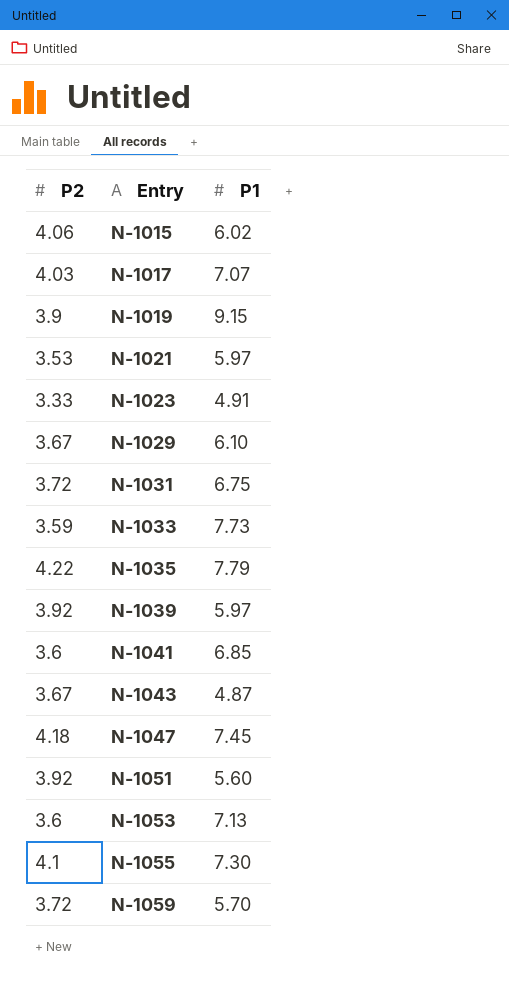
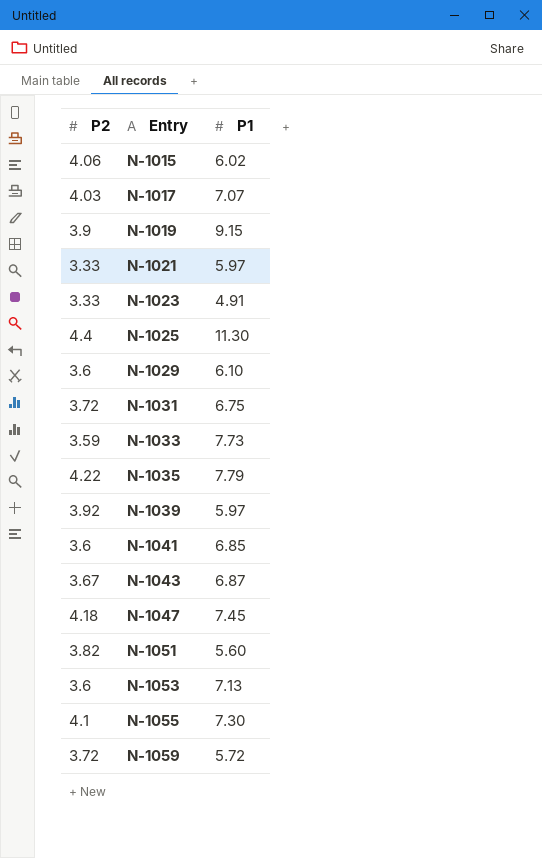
N-1021 | P2: 3.53 -> 3.33
row N-1025: none -> 4.4 | 11.30
N-1029 | P2: 3.67 -> 3.6
N-1043 | P1: 4.87 -> 6.87
N-1051 | P2: 3.92 -> 3.82
N-1059 | P1: 5.70 -> 5.72

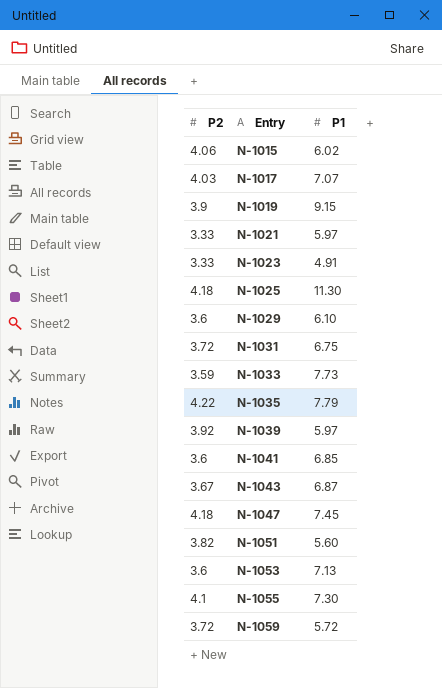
N-1025 | P2: 4.4 -> 4.18

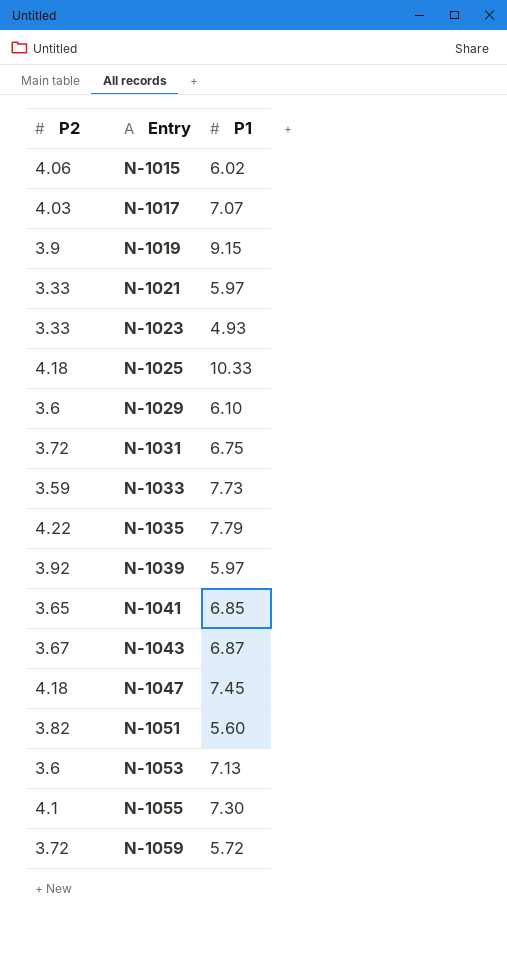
N-1023 | P1: 4.91 -> 4.93
N-1025 | P1: 11.30 -> 10.33
N-1041 | P2: 3.6 -> 3.65

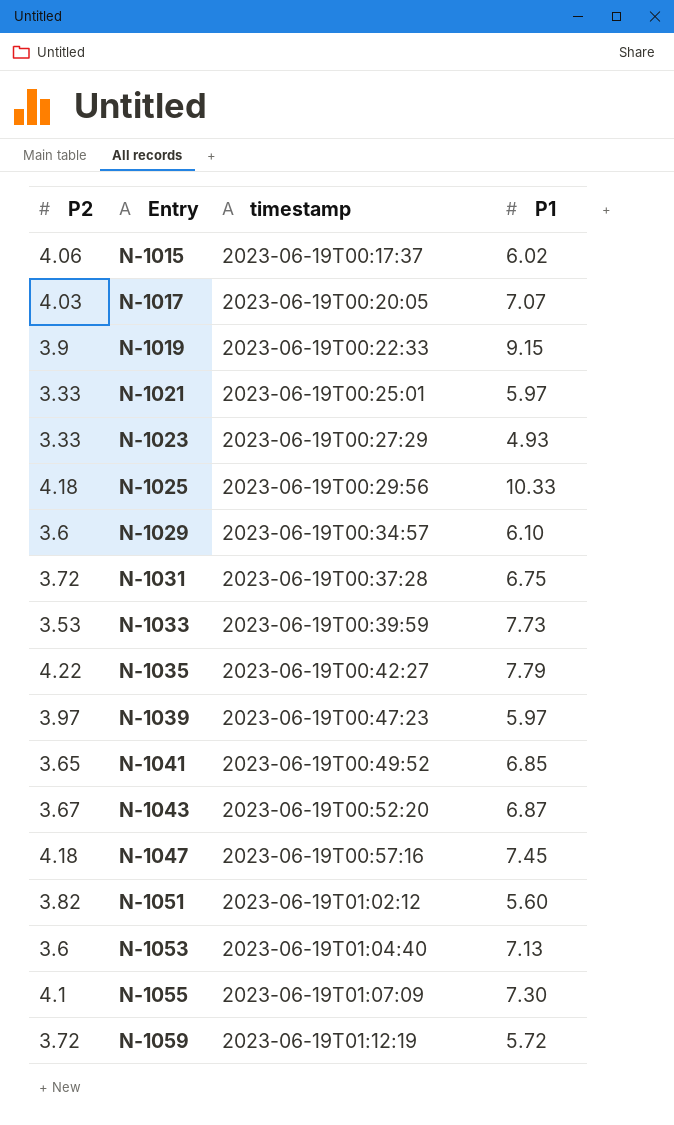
column timestamp | position: none -> 3
N-1033 | P2: 3.59 -> 3.53
N-1039 | P2: 3.92 -> 3.97

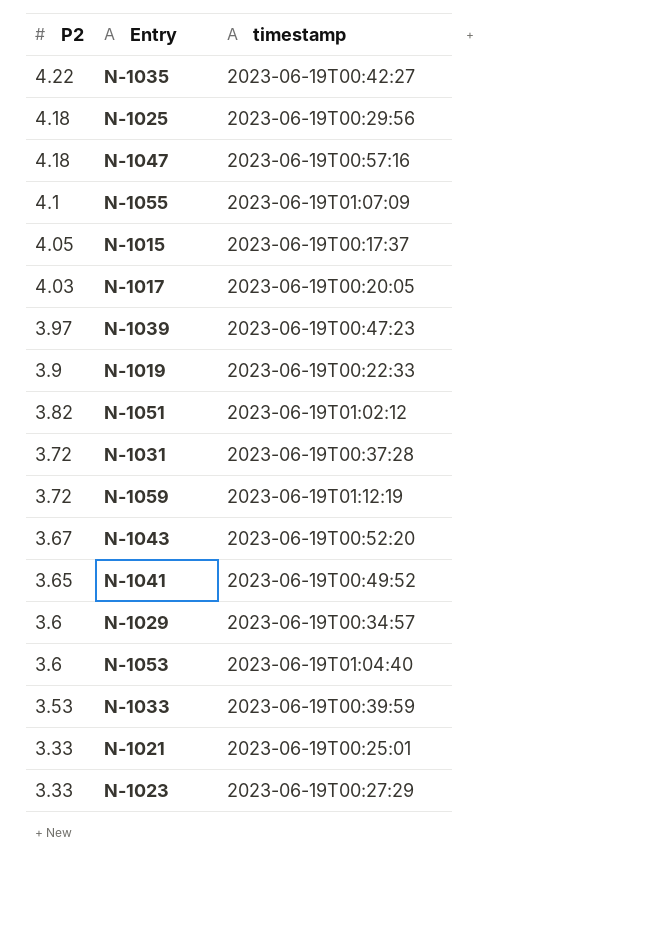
row order: Entry ascending -> P2 descending
column P1 | position: 4 -> none
N-1015 | P2: 4.06 -> 4.05

